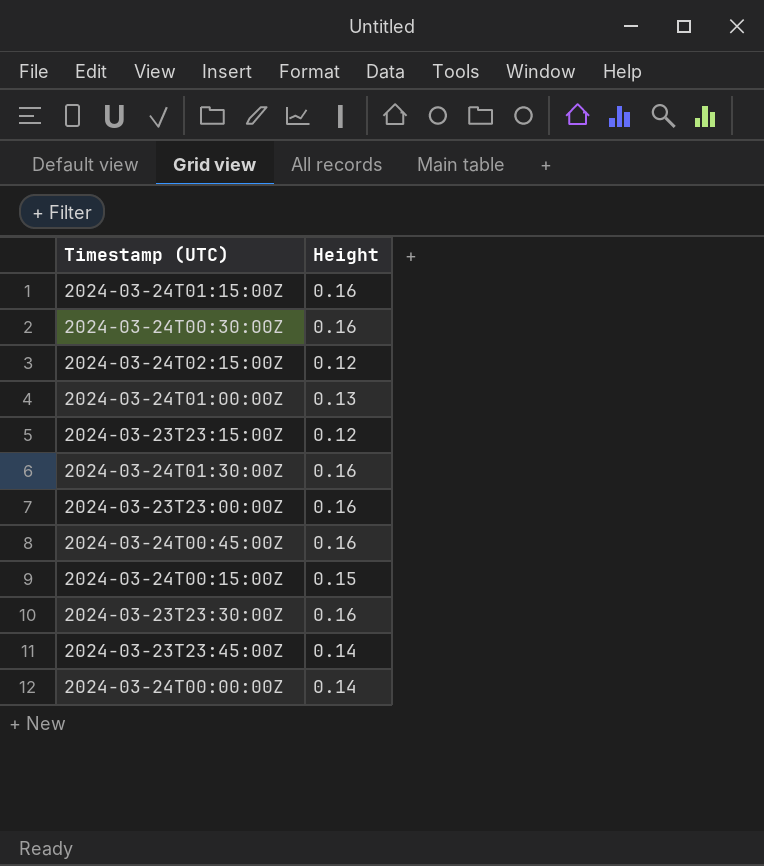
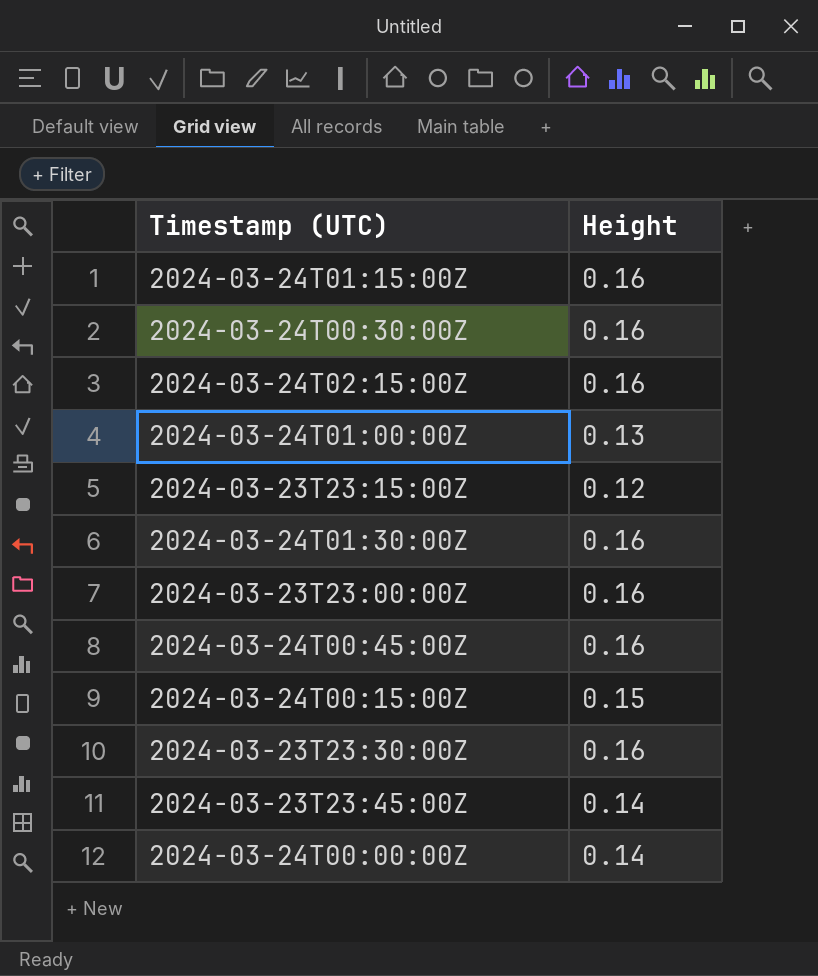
2024-03-24T02:15:00Z | Height: 0.12 -> 0.16

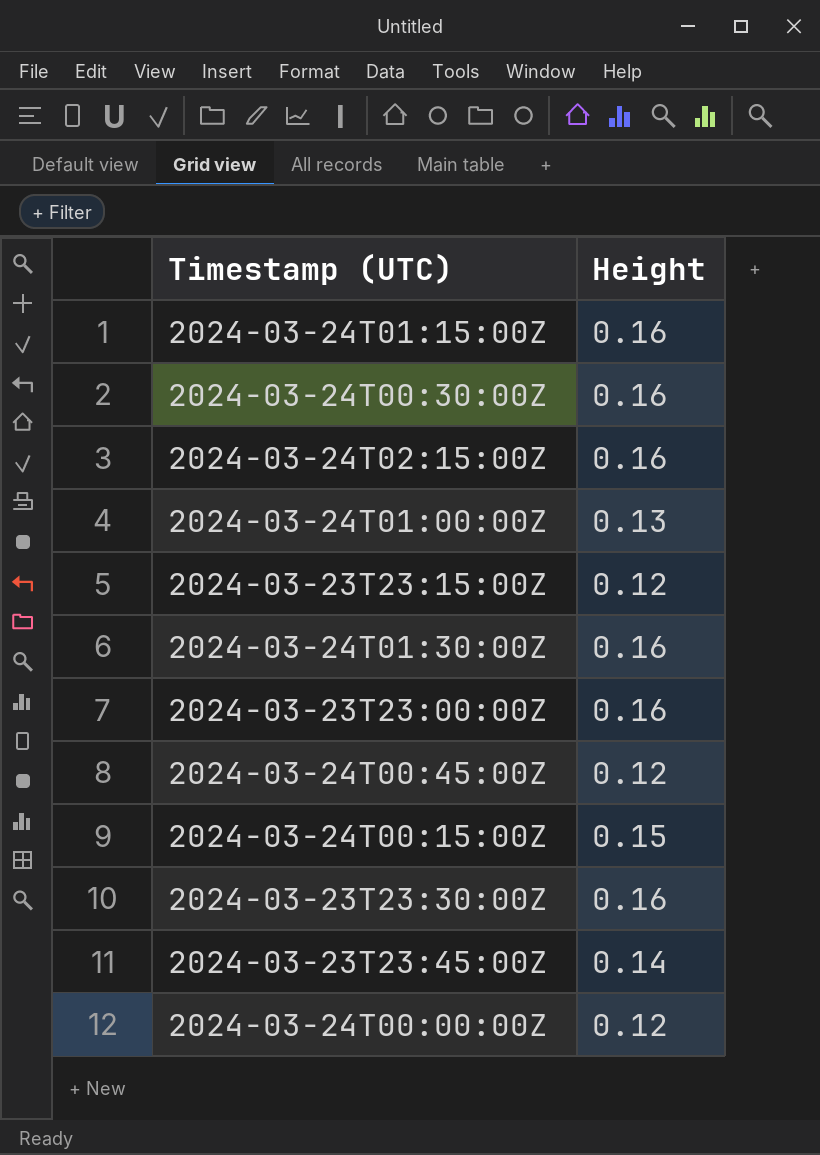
2024-03-24T00:45:00Z | Height: 0.16 -> 0.12
2024-03-24T00:00:00Z | Height: 0.14 -> 0.12

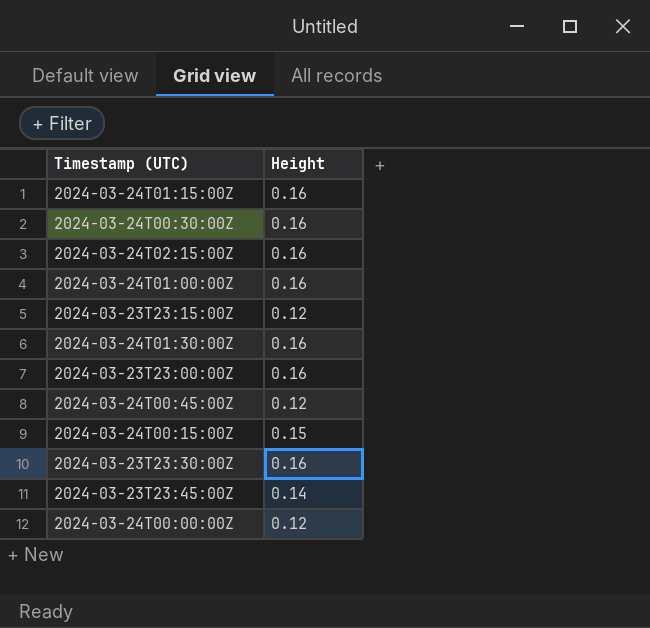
2024-03-24T01:00:00Z | Height: 0.13 -> 0.16

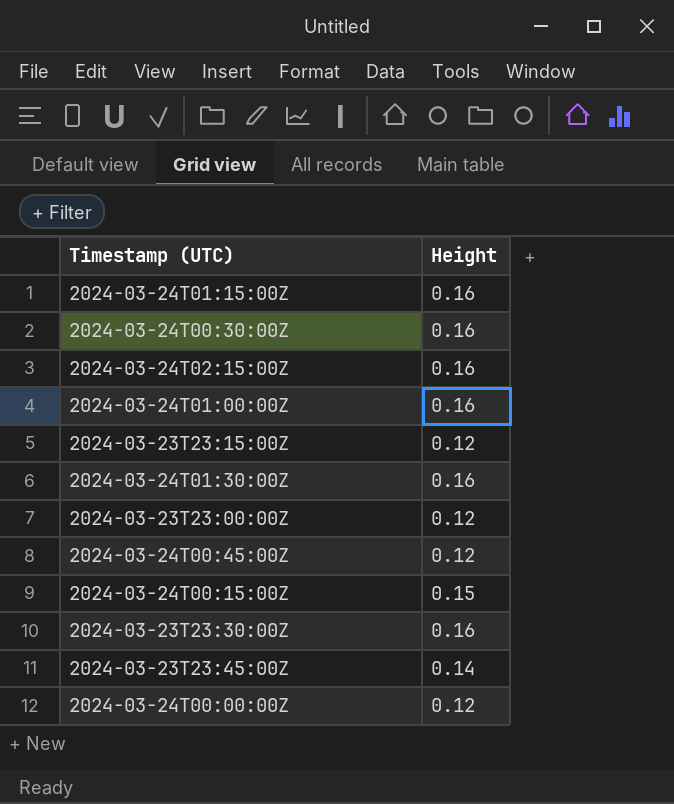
2024-03-23T23:00:00Z | Height: 0.16 -> 0.12

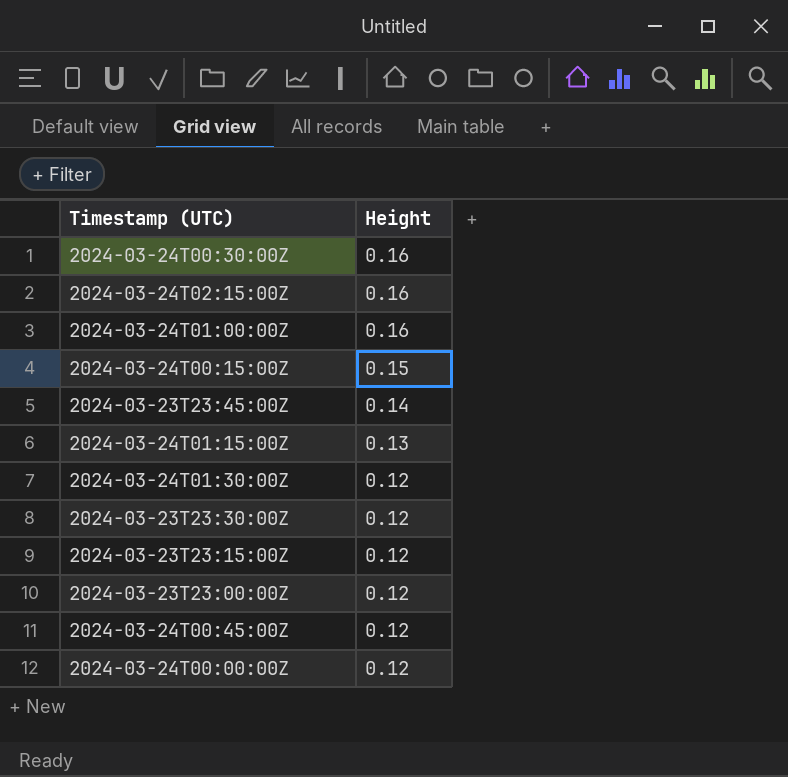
row order: none -> Height descending
2024-03-24T01:15:00Z | Height: 0.16 -> 0.13
2024-03-24T01:30:00Z | Height: 0.16 -> 0.12
2024-03-23T23:30:00Z | Height: 0.16 -> 0.12

